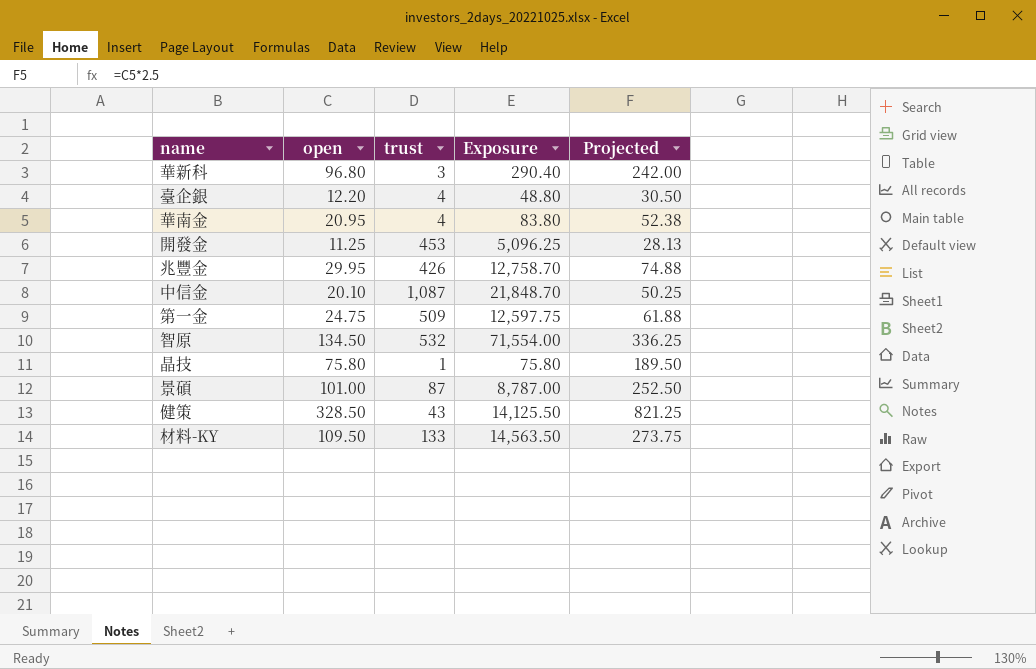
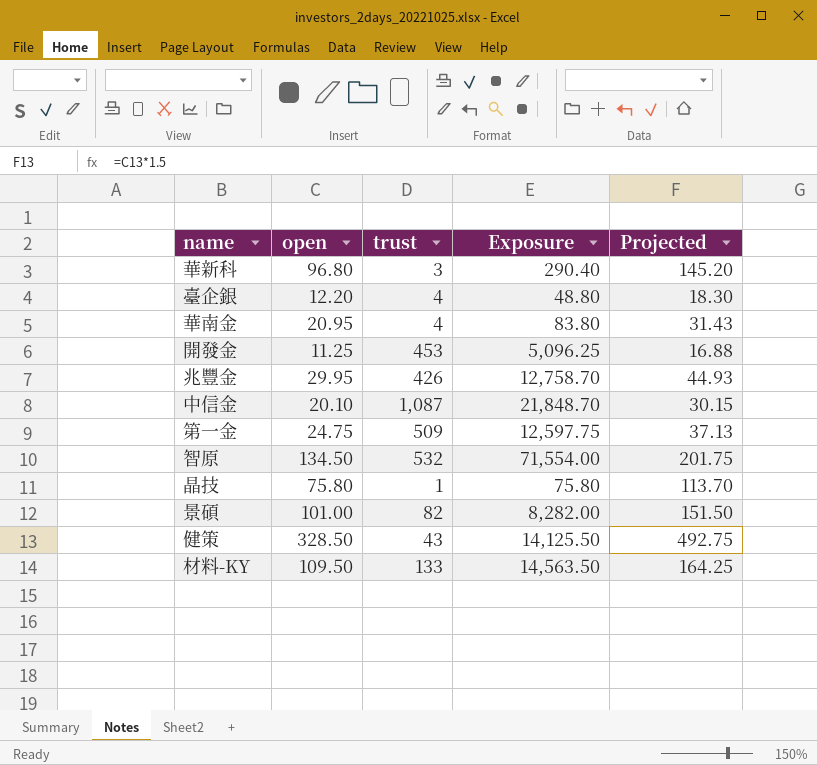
column Projected | formula: [open] * 2.5 -> [open] * 1.5
景碩 | trust: 87 -> 82
景碩 | Exposure: 8,787.00 -> 8,282.00

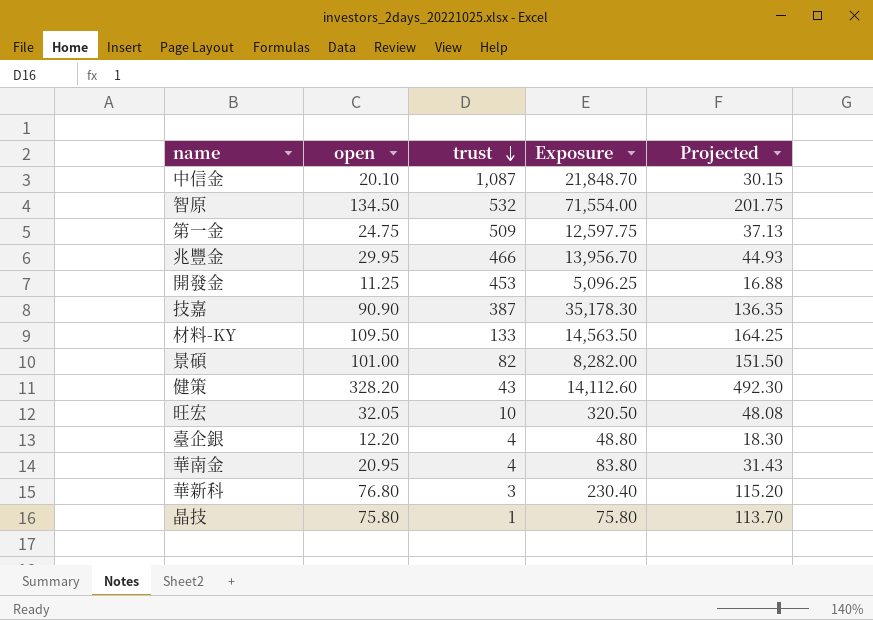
row order: none -> trust descending
兆豐金 | trust: 426 -> 466
兆豐金 | Exposure: 12,758.70 -> 13,956.70
row 技嘉: none -> 90.90 | 387 | 35,178.30 | 136.35
健策 | open: 328.50 -> 328.20
健策 | Exposure: 14,125.50 -> 14,112.60
健策 | Projected: 492.75 -> 492.30
row 旺宏: none -> 32.05 | 10 | 320.50 | 48.08
華新科 | open: 96.80 -> 76.80
華新科 | Exposure: 290.40 -> 230.40
華新科 | Projected: 145.20 -> 115.20

